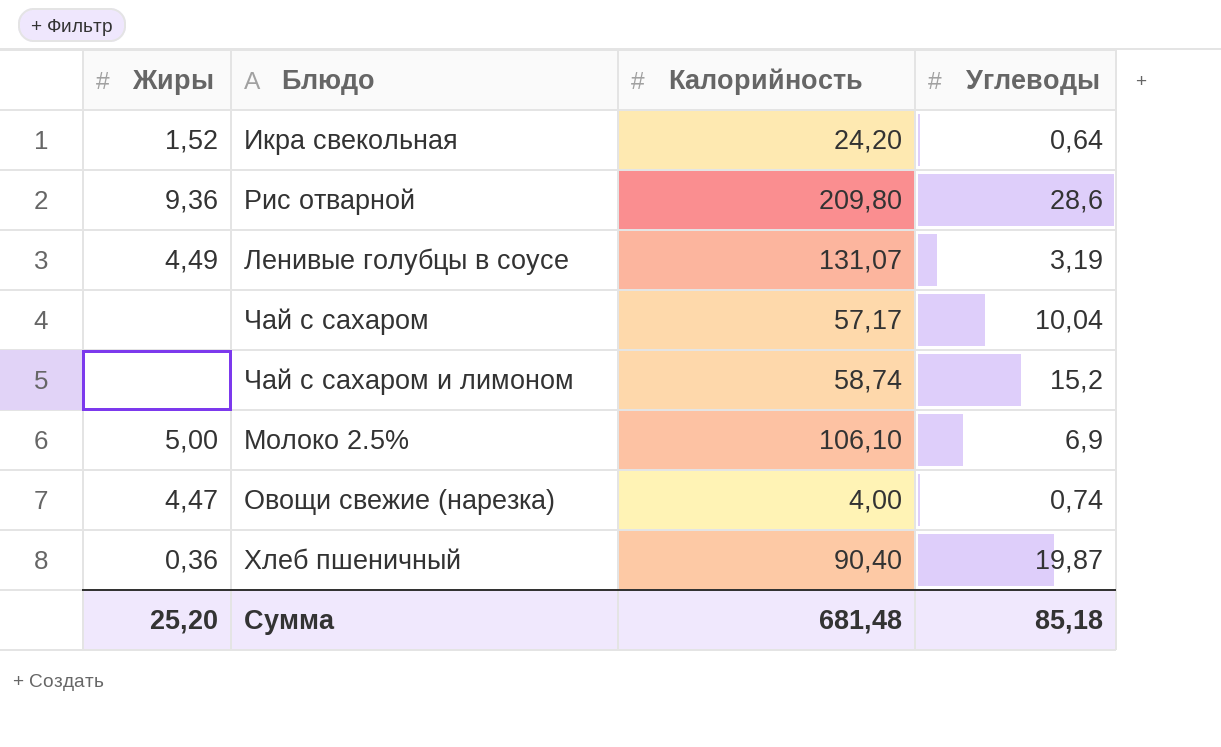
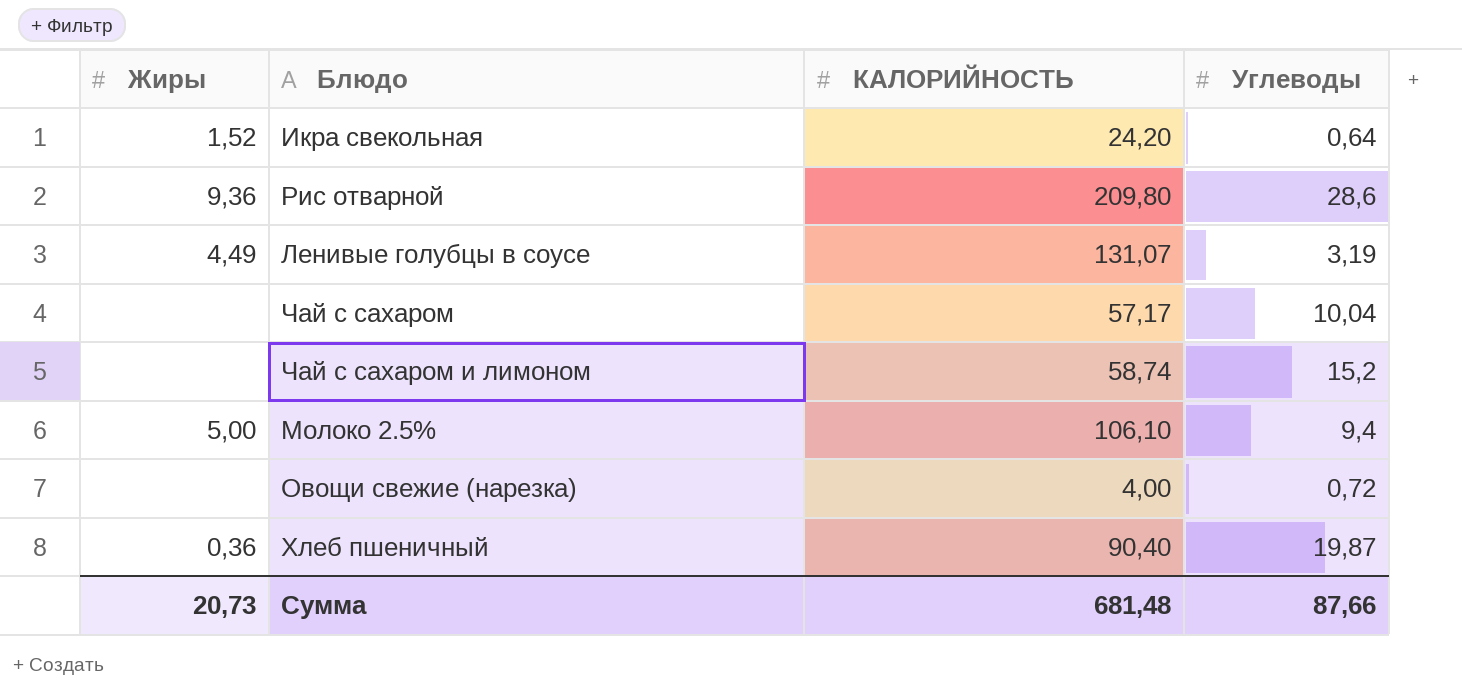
column name: Калорийность -> КАЛОРИЙНОСТЬ
Молоко 2.5% | Углеводы: 6,9 -> 9,4
Овощи свежие (нарезка) | Жиры: 4,47 -> none
Овощи свежие (нарезка) | Углеводы: 0,74 -> 0,72
Сумма | Жиры: 25,20 -> 20,73
Сумма | Углеводы: 85,18 -> 87,66

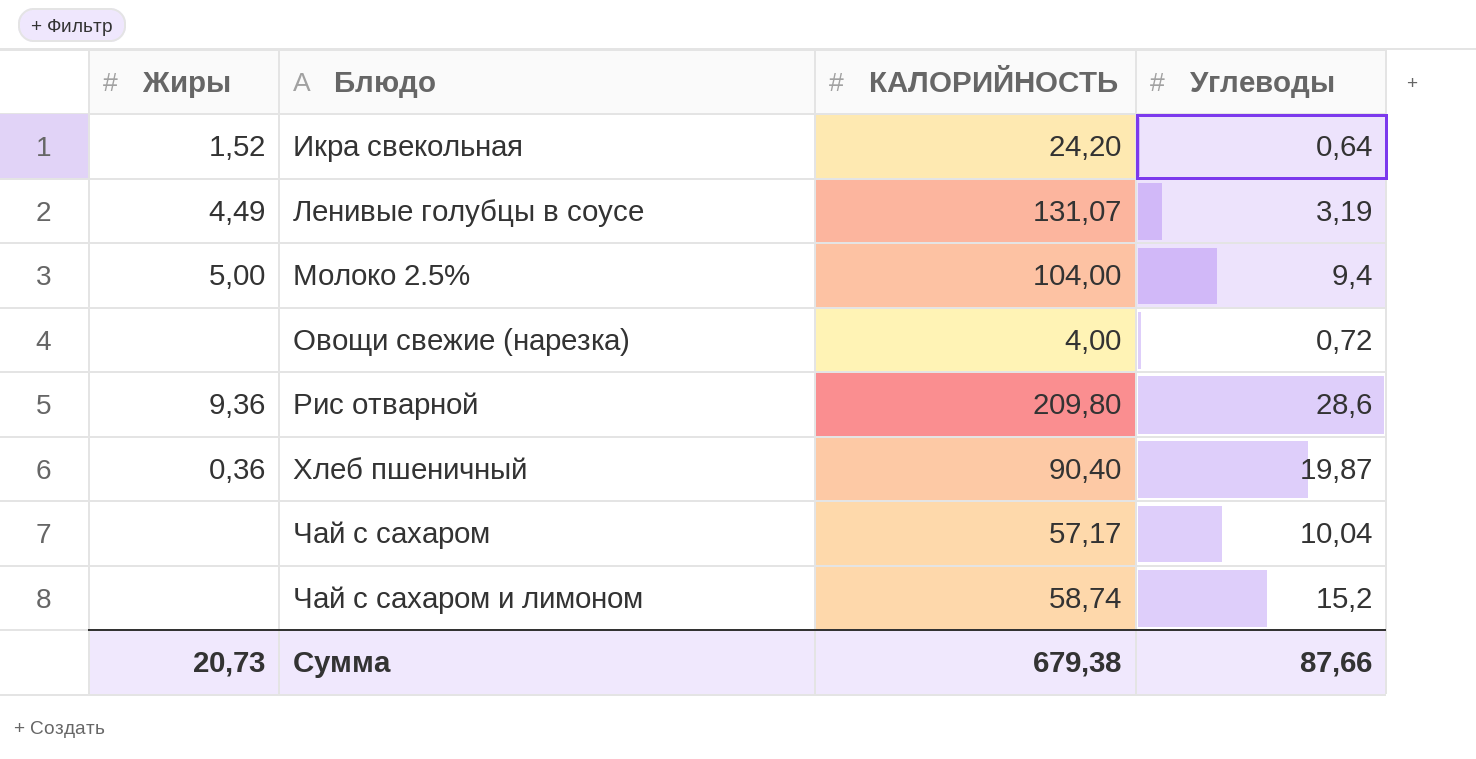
row order: none -> Блюдо ascending
Молоко 2.5% | КАЛОРИЙНОСТЬ: 106,10 -> 104,00
Сумма | КАЛОРИЙНОСТЬ: 681,48 -> 679,38

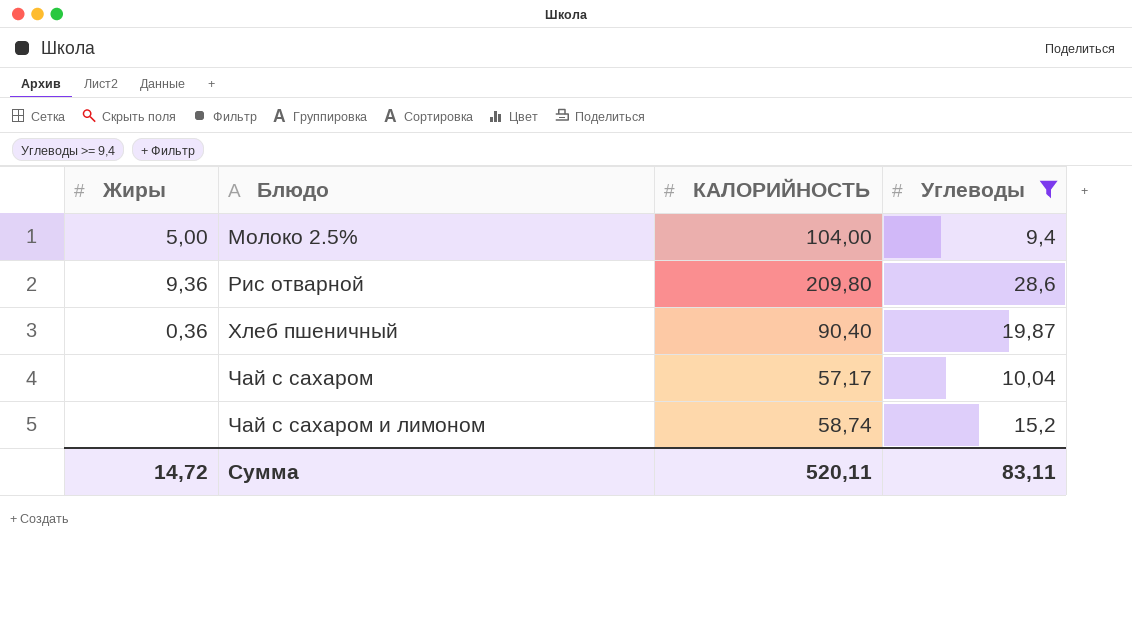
filter: none -> Углеводы >= 9,4
Сумма | Жиры: 20,73 -> 14,72
Сумма | КАЛОРИЙНОСТЬ: 679,38 -> 520,11
Сумма | Углеводы: 87,66 -> 83,11

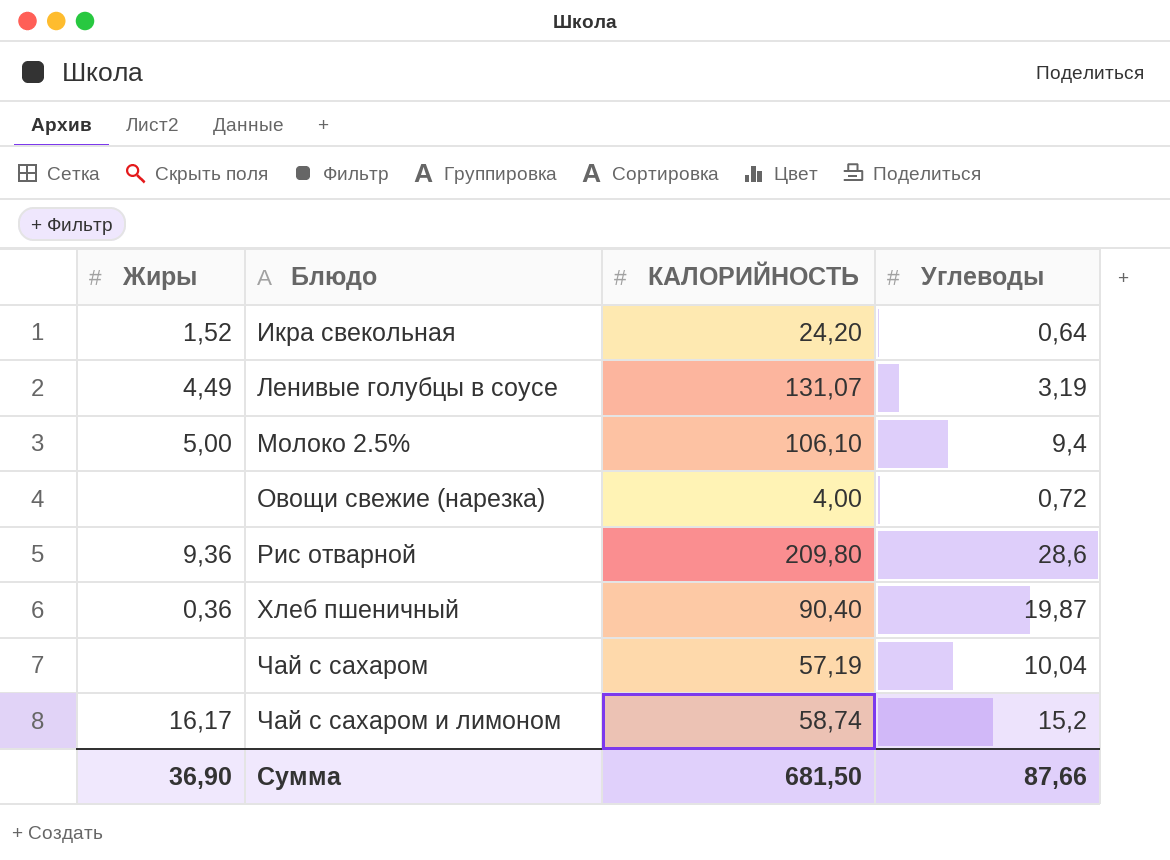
filter: Углеводы >= 9,4 -> none
Молоко 2.5% | КАЛОРИЙНОСТЬ: 104,00 -> 106,10
Чай с сахаром | КАЛОРИЙНОСТЬ: 57,17 -> 57,19
Чай с сахаром и лимоном | Жиры: none -> 16,17
Сумма | Жиры: 14,72 -> 36,90
Сумма | КАЛОРИЙНОСТЬ: 520,11 -> 681,50
Сумма | Углеводы: 83,11 -> 87,66

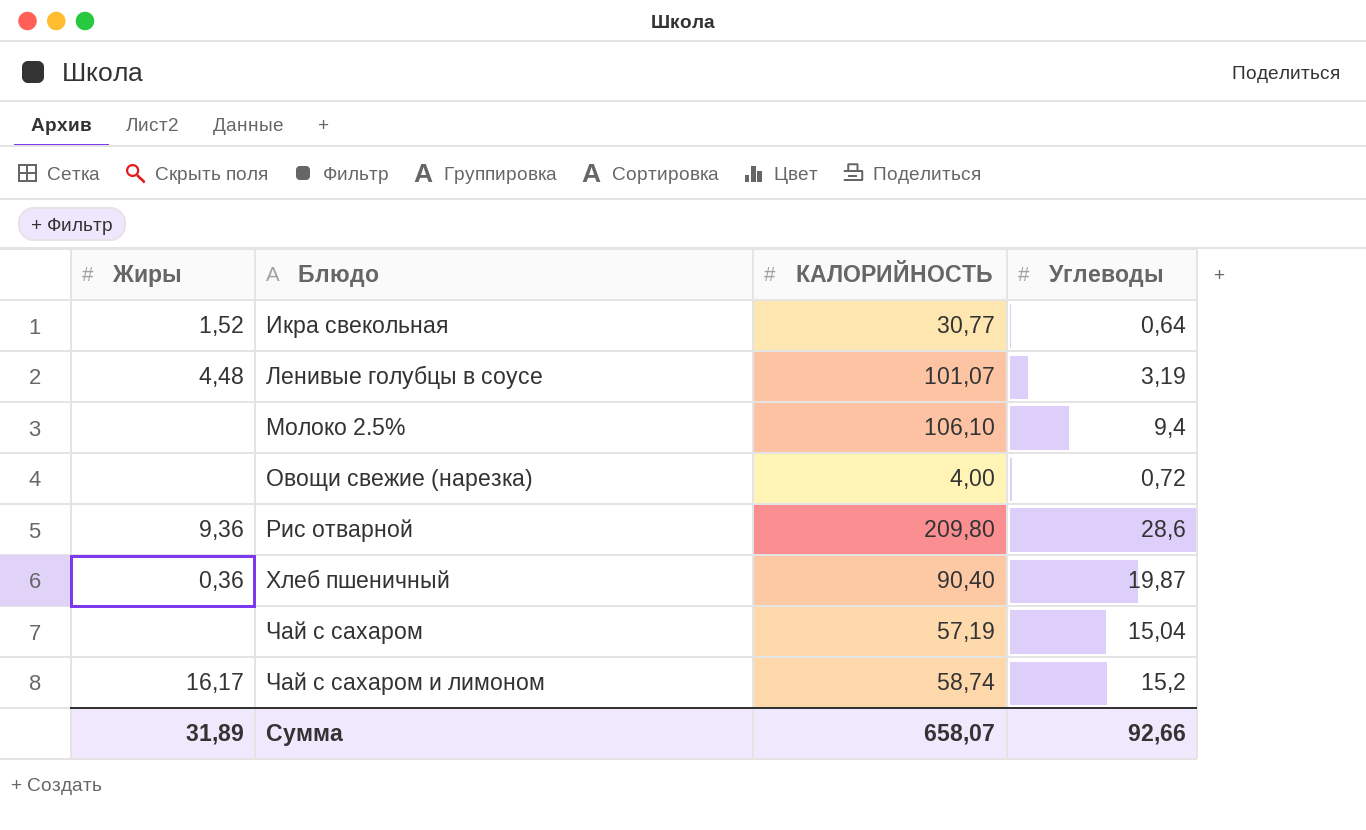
Икра свекольная | КАЛОРИЙНОСТЬ: 24,20 -> 30,77
Ленивые голубцы в соусе | Жиры: 4,49 -> 4,48
Ленивые голубцы в соусе | КАЛОРИЙНОСТЬ: 131,07 -> 101,07
Молоко 2.5% | Жиры: 5,00 -> none
Чай с сахаром | Углеводы: 10,04 -> 15,04
Сумма | Жиры: 36,90 -> 31,89
Сумма | КАЛОРИЙНОСТЬ: 681,50 -> 658,07
Сумма | Углеводы: 87,66 -> 92,66

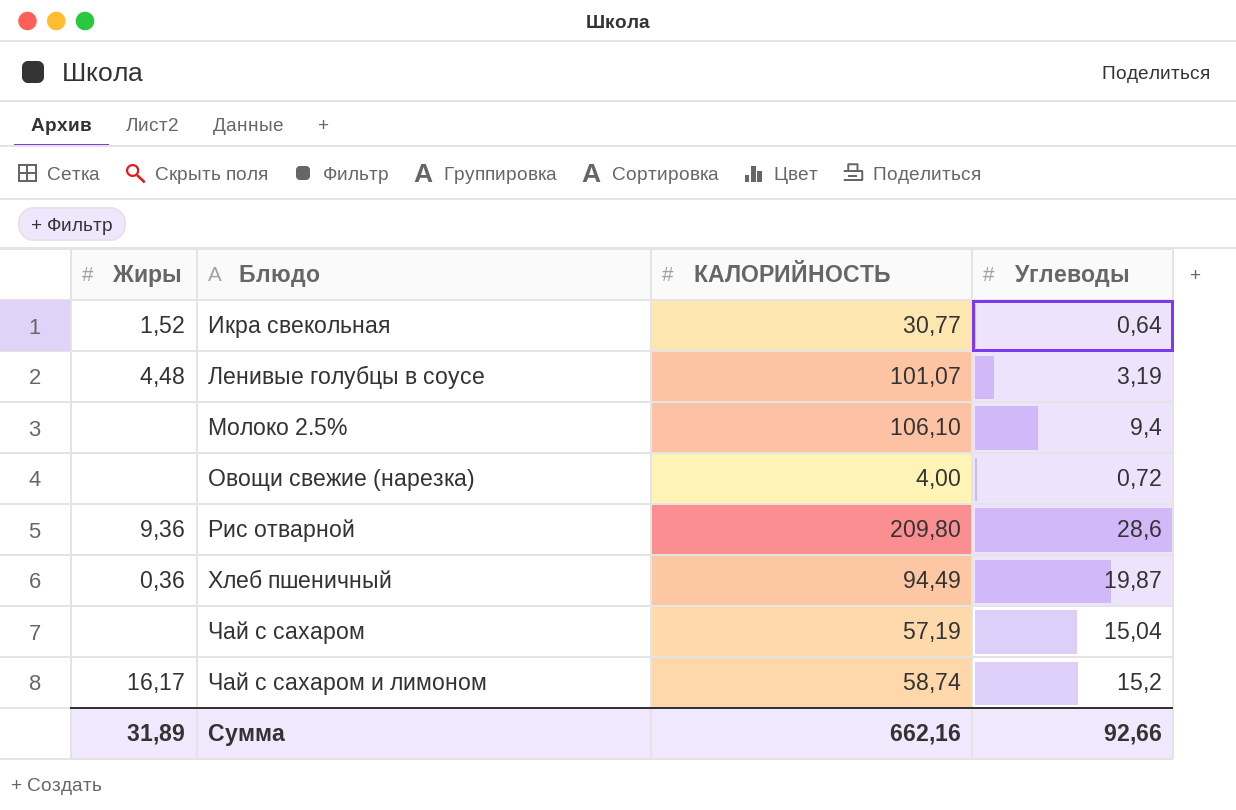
Хлеб пшеничный | КАЛОРИЙНОСТЬ: 90,40 -> 94,49
Сумма | КАЛОРИЙНОСТЬ: 658,07 -> 662,16

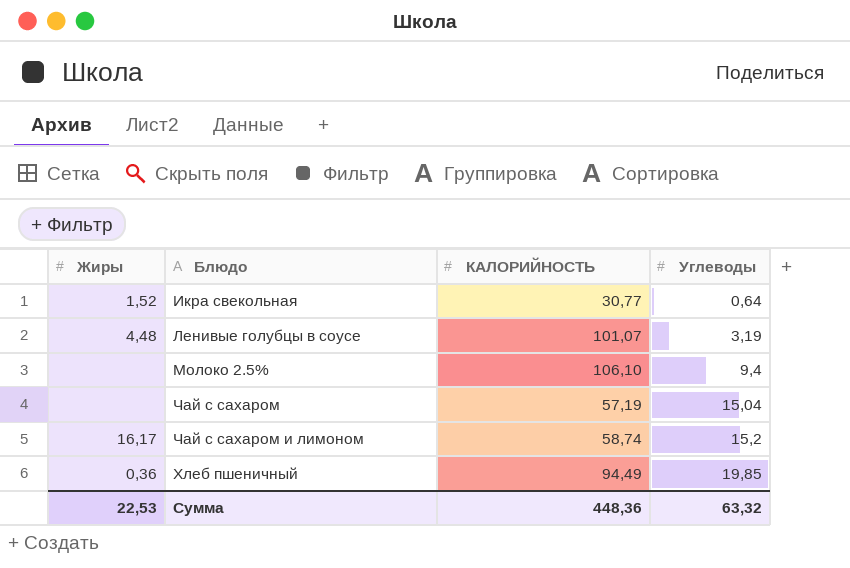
row order: Блюдо ascending -> Углеводы ascending
row Овощи свежие (нарезка): none | 4,00 | 0,72 -> none
row Рис отварной: 9,36 | 209,80 | 28,6 -> none
Хлеб пшеничный | Углеводы: 19,87 -> 19,85
Сумма | Жиры: 31,89 -> 22,53
Сумма | КАЛОРИЙНОСТЬ: 662,16 -> 448,36
Сумма | Углеводы: 92,66 -> 63,32

